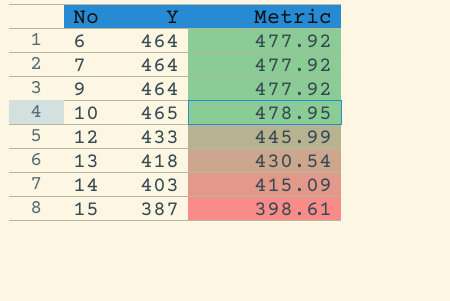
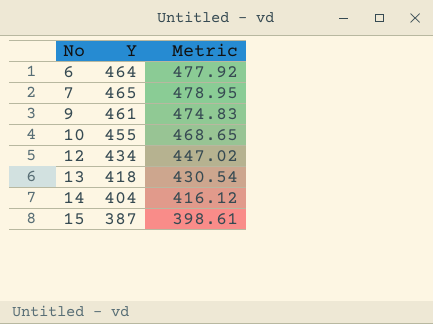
7 | Y: 464 -> 465
7 | Metric: 477.92 -> 478.95
9 | Y: 464 -> 461
9 | Metric: 477.92 -> 474.83
10 | Y: 465 -> 455
10 | Metric: 478.95 -> 468.65
12 | Y: 433 -> 434
12 | Metric: 445.99 -> 447.02
14 | Y: 403 -> 404
14 | Metric: 415.09 -> 416.12

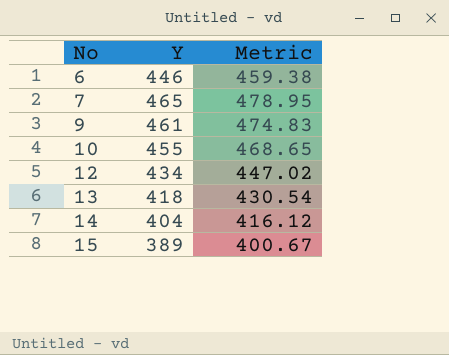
6 | Y: 464 -> 446
6 | Metric: 477.92 -> 459.38
15 | Y: 387 -> 389
15 | Metric: 398.61 -> 400.67

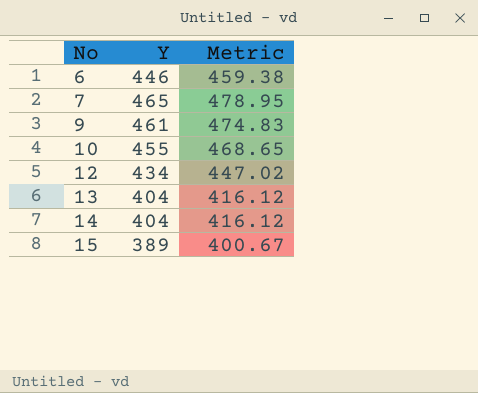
13 | Y: 418 -> 404
13 | Metric: 430.54 -> 416.12

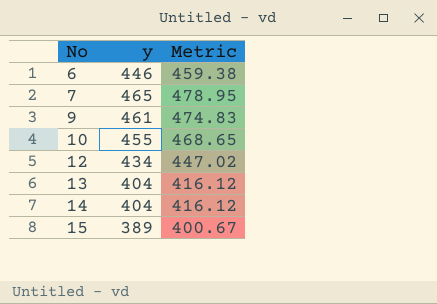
column name: Y -> y

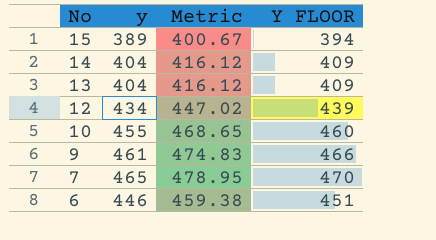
row order: No ascending -> No descending
column Y FLOOR | formula: none -> [y] + 5

